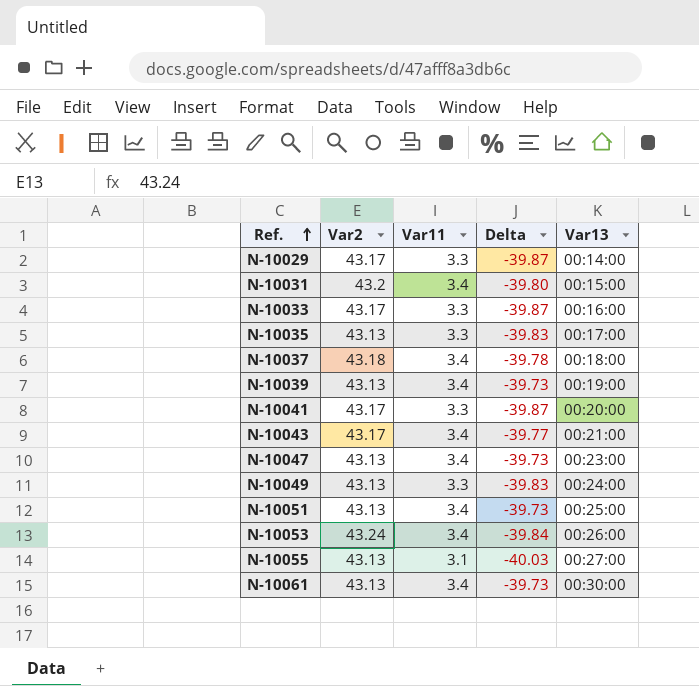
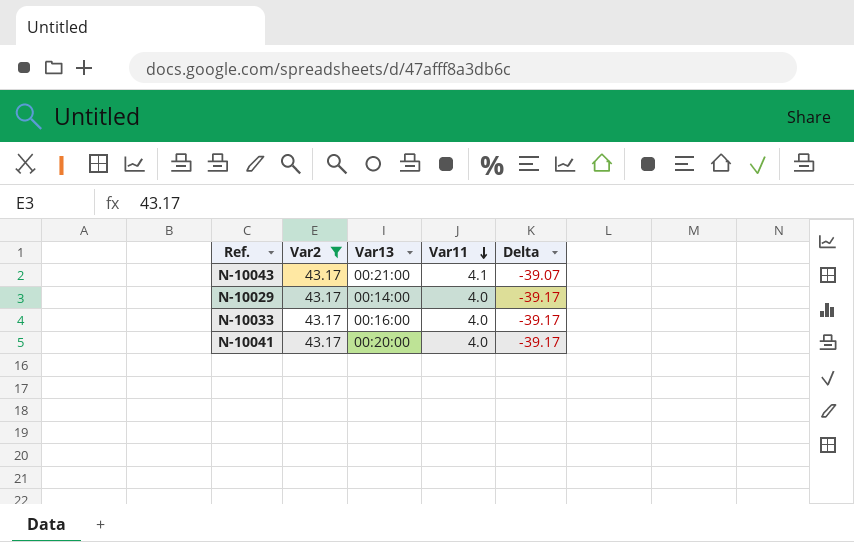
filter: none -> Var2 = 43.17
row order: Ref. ascending -> Var11 descending
column Var13 | position: 5 -> 3
N-10043 | Var11: 3.4 -> 4.1
N-10043 | Delta: -39.77 -> -39.07
N-10029 | Var11: 3.3 -> 4.0
N-10029 | Delta: -39.87 -> -39.17
N-10033 | Var11: 3.3 -> 4.0
N-10033 | Delta: -39.87 -> -39.17
N-10041 | Var11: 3.3 -> 4.0
N-10041 | Delta: -39.87 -> -39.17

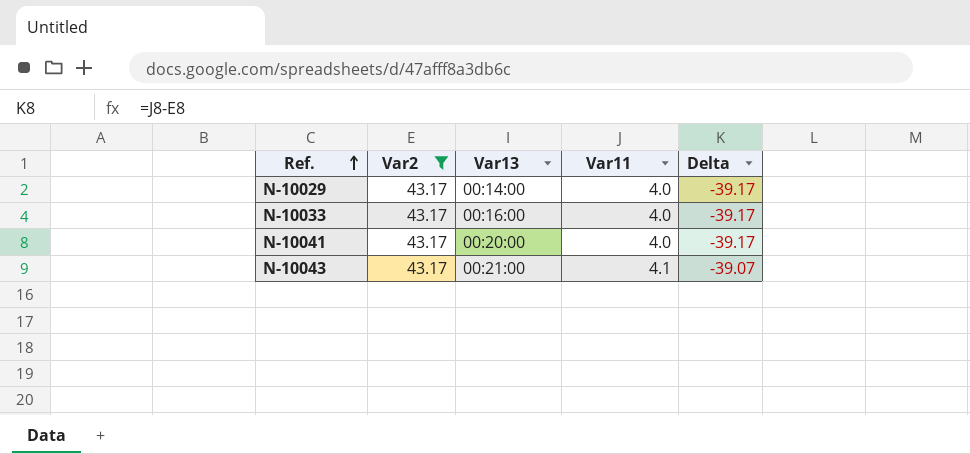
row order: Var11 descending -> Ref. ascending

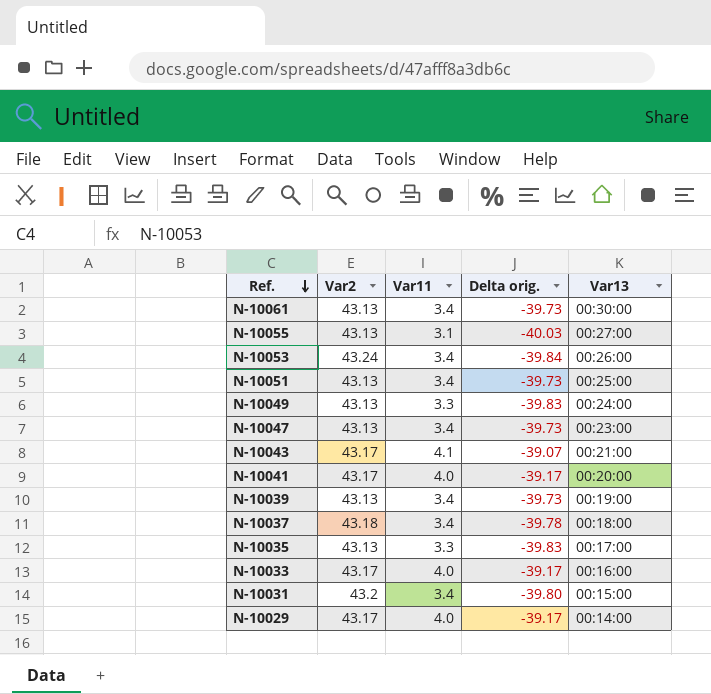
filter: Var2 = 43.17 -> none
row order: Ref. ascending -> Ref. descending
column name: Delta -> Delta orig.
column Var13 | position: 3 -> 5

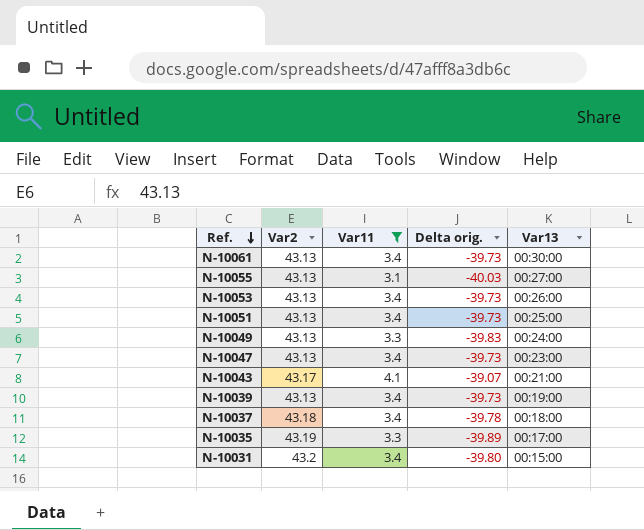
filter: none -> Var11 != 4.0
N-10053 | Var2: 43.24 -> 43.13
N-10053 | Delta orig.: -39.84 -> -39.73
N-10035 | Var2: 43.13 -> 43.19
N-10035 | Delta orig.: -39.83 -> -39.89

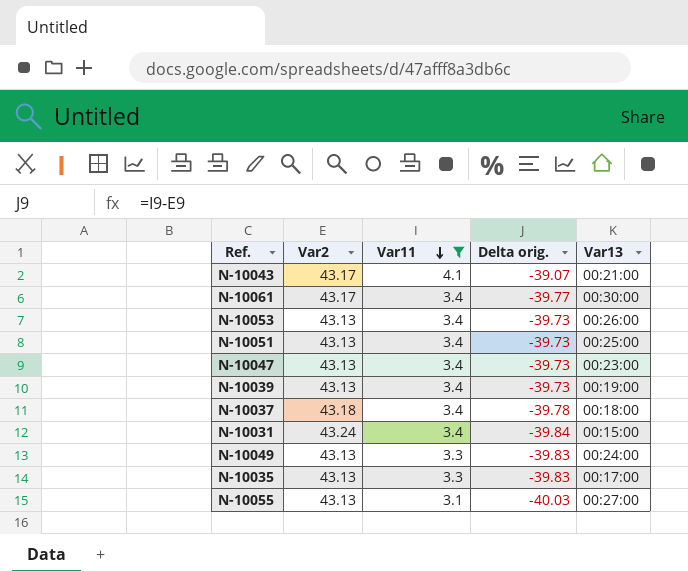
row order: Ref. descending -> Var11 descending
N-10061 | Var2: 43.13 -> 43.17
N-10061 | Delta orig.: -39.73 -> -39.77
N-10031 | Var2: 43.2 -> 43.24
N-10031 | Delta orig.: -39.80 -> -39.84
N-10035 | Var2: 43.19 -> 43.13
N-10035 | Delta orig.: -39.89 -> -39.83

